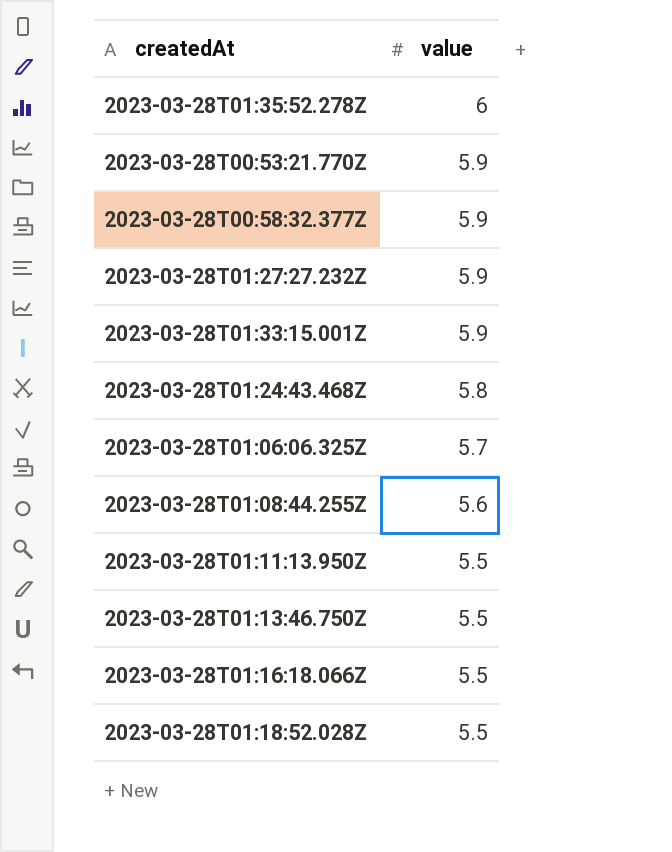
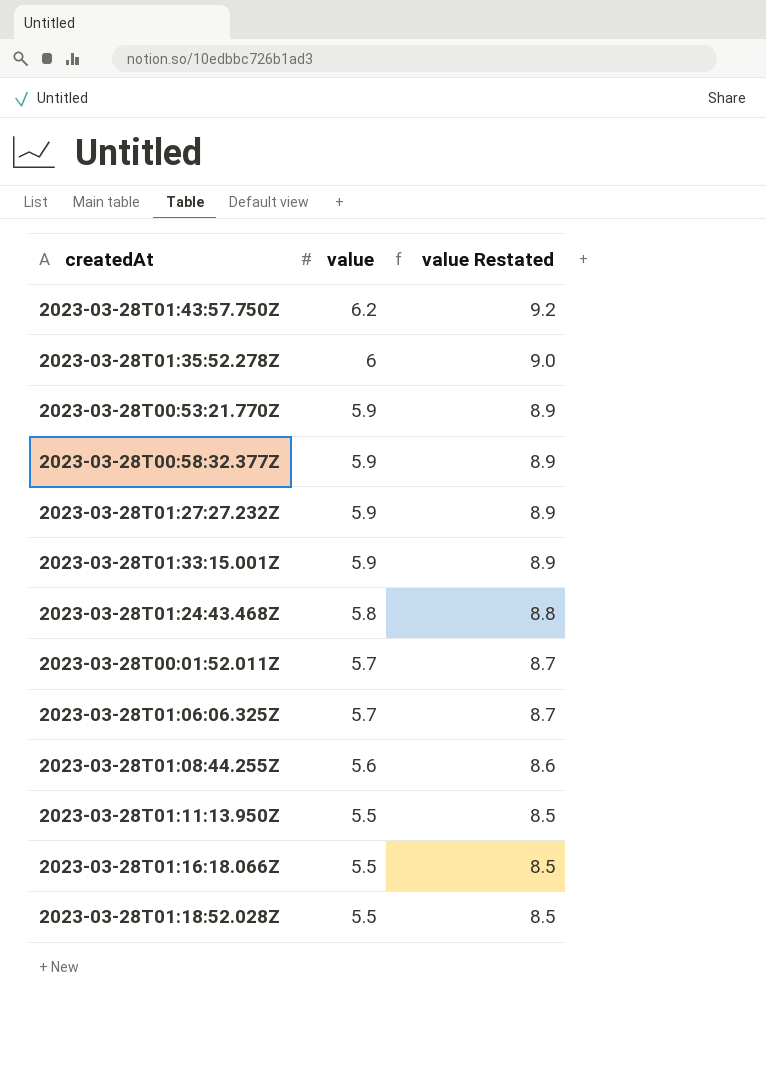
column value Restated | formula: none -> [value] + 3
row 2023-03-28T01:13:46.750Z: 5.5 -> none
row 2023-03-28T01:43:57.750Z: none -> 6.2 | 9.2
row 2023-03-28T00:01:52.011Z: none -> 5.7 | 8.7

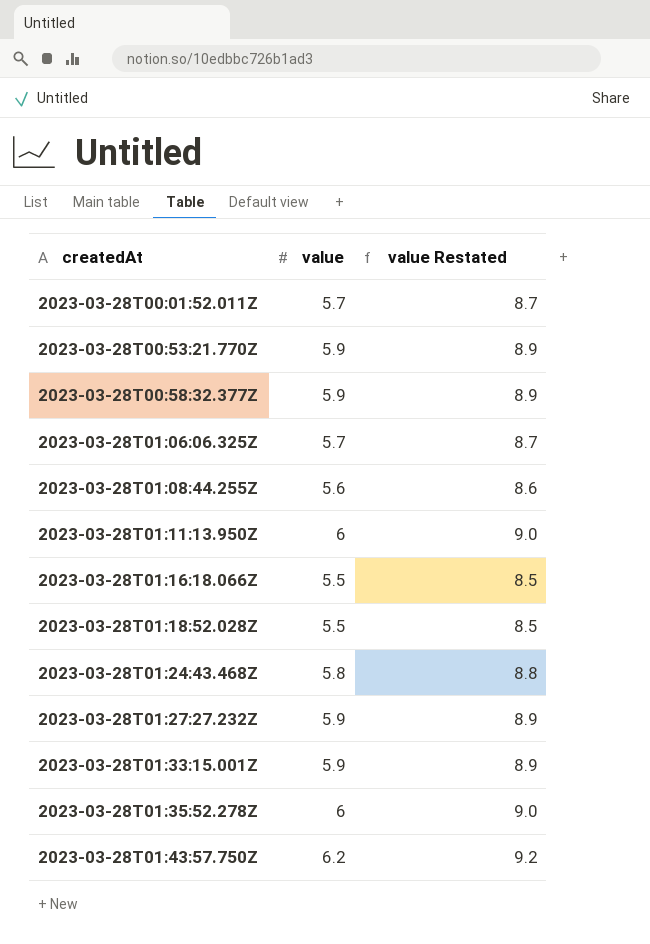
row order: value descending -> createdAt ascending
2023-03-28T01:11:13.950Z | value: 5.5 -> 6
2023-03-28T01:11:13.950Z | value Restated: 8.5 -> 9.0

